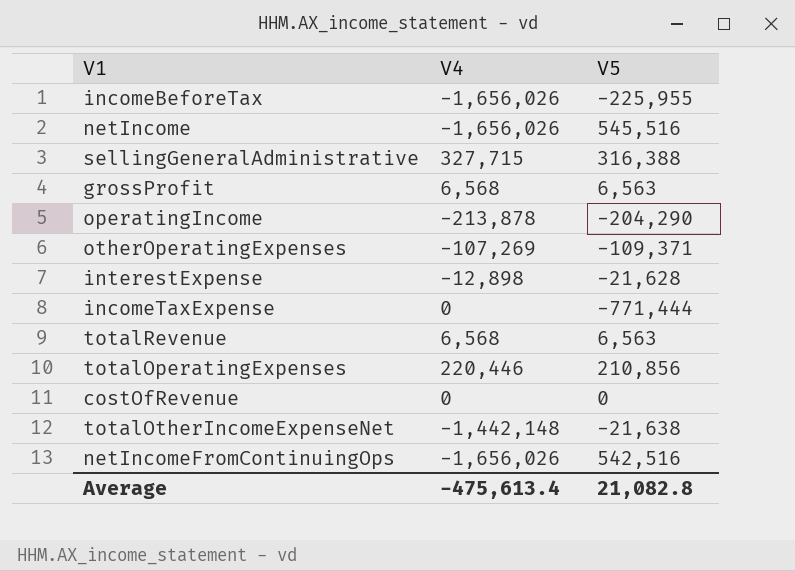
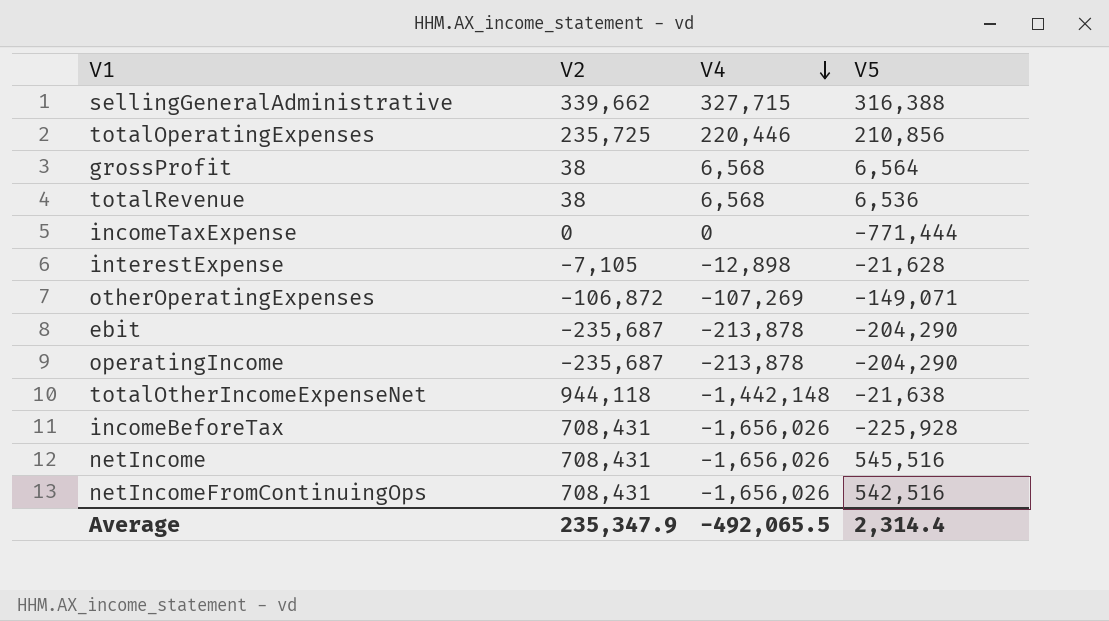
row order: none -> V4 descending
column V2 | position: none -> 2
row costOfRevenue: 0 | 0 -> none
grossProfit | V5: 6,563 -> 6,564
totalRevenue | V5: 6,563 -> 6,536
otherOperatingExpenses | V5: -109,371 -> -149,071
row ebit: none -> -235,687 | -213,878 | -204,290
incomeBeforeTax | V5: -225,955 -> -225,928
Average | V4: -475,613.4 -> -492,065.5
Average | V5: 21,082.8 -> 2,314.4

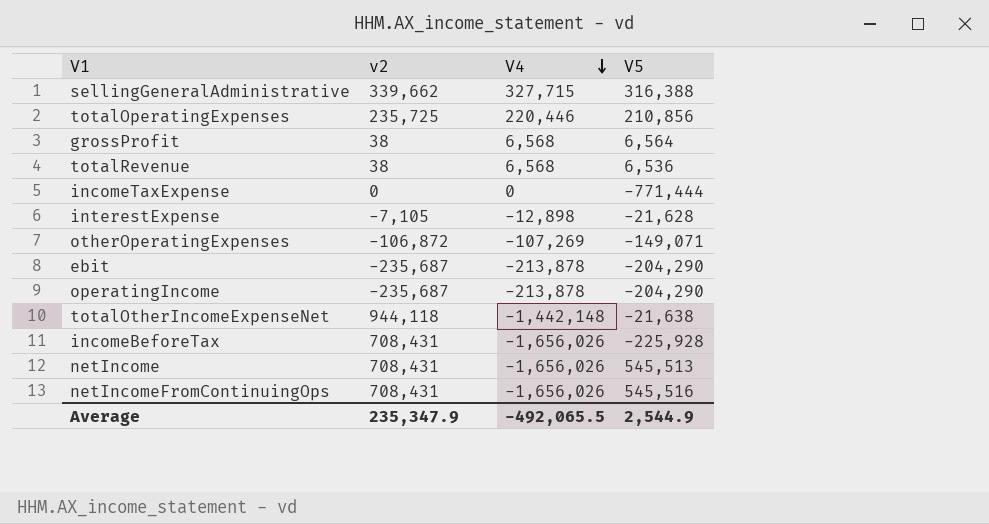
column name: V2 -> v2
netIncome | V5: 545,516 -> 545,513
netIncomeFromContinuingOps | V5: 542,516 -> 545,516
Average | V5: 2,314.4 -> 2,544.9

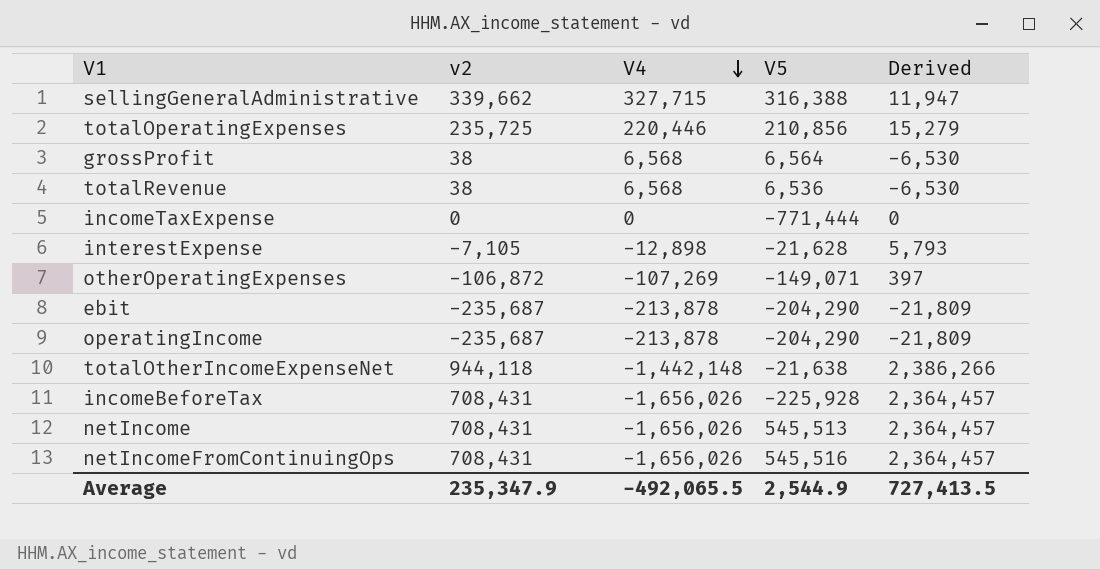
column Derived | formula: none -> [v2] - [V4]

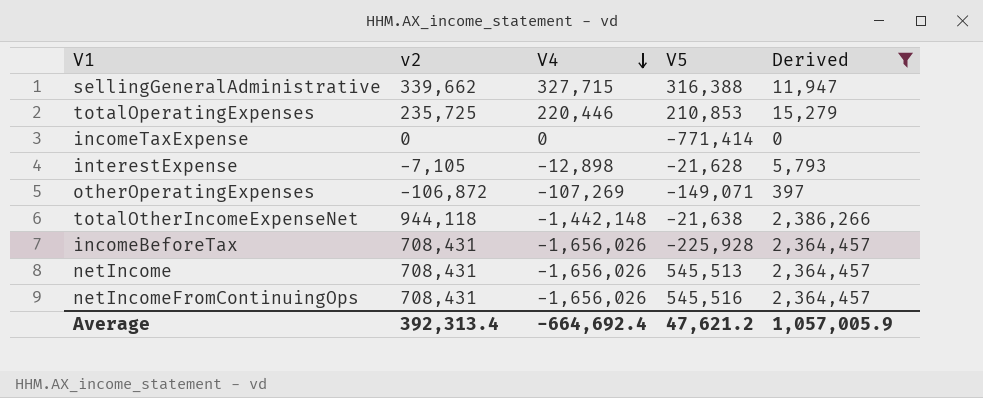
filter: none -> Derived >= 0
totalOperatingExpenses | V5: 210,856 -> 210,853
incomeTaxExpense | V5: -771,444 -> -771,414
Average | v2: 235,347.9 -> 392,313.4
Average | V4: -492,065.5 -> -664,692.4
Average | V5: 2,544.9 -> 47,621.2
Average | Derived: 727,413.5 -> 1,057,005.9

